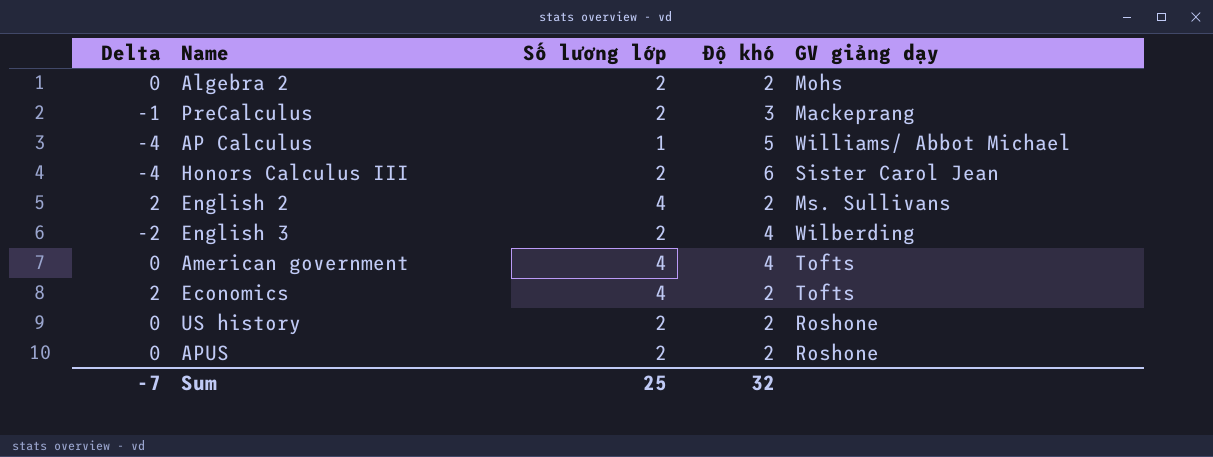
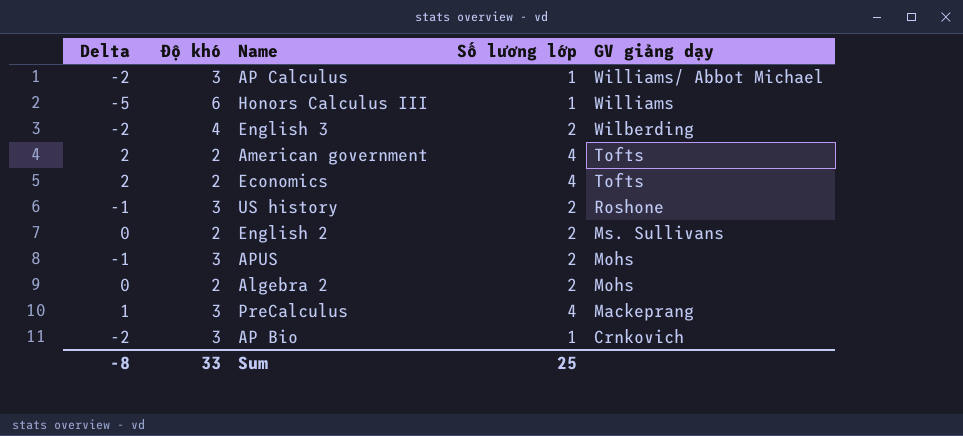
row order: none -> GV giảng dạy descending
column Độ khó | position: 4 -> 2
AP Calculus | Delta: -4 -> -2
AP Calculus | Độ khó: 5 -> 3
Honors Calculus III | Delta: -4 -> -5
Honors Calculus III | Số lương lớp: 2 -> 1
Honors Calculus III | GV giảng dạy: Sister Carol Jean -> Williams
American government | Delta: 0 -> 2
American government | Độ khó: 4 -> 2
US history | Delta: 0 -> -1
US history | Độ khó: 2 -> 3
English 2 | Delta: 2 -> 0
English 2 | Số lương lớp: 4 -> 2
APUS | Delta: 0 -> -1
APUS | Độ khó: 2 -> 3
APUS | GV giảng dạy: Roshone -> Mohs
PreCalculus | Delta: -1 -> 1
PreCalculus | Số lương lớp: 2 -> 4
row AP Bio: none -> -2 | 3 | 1 | Crnkovich
Sum | Delta: -7 -> -8
Sum | Độ khó: 32 -> 33

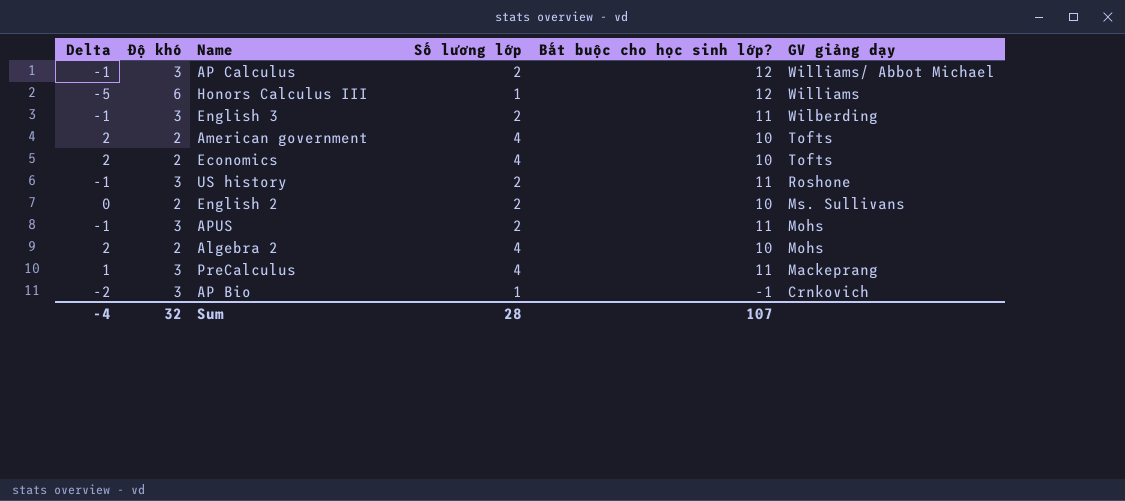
column Bắt buộc cho học sinh lớp? | position: none -> 5
AP Calculus | Delta: -2 -> -1
AP Calculus | Số lương lớp: 1 -> 2
English 3 | Delta: -2 -> -1
English 3 | Độ khó: 4 -> 3
Algebra 2 | Delta: 0 -> 2
Algebra 2 | Số lương lớp: 2 -> 4
Sum | Delta: -8 -> -4
Sum | Độ khó: 33 -> 32
Sum | Số lương lớp: 25 -> 28

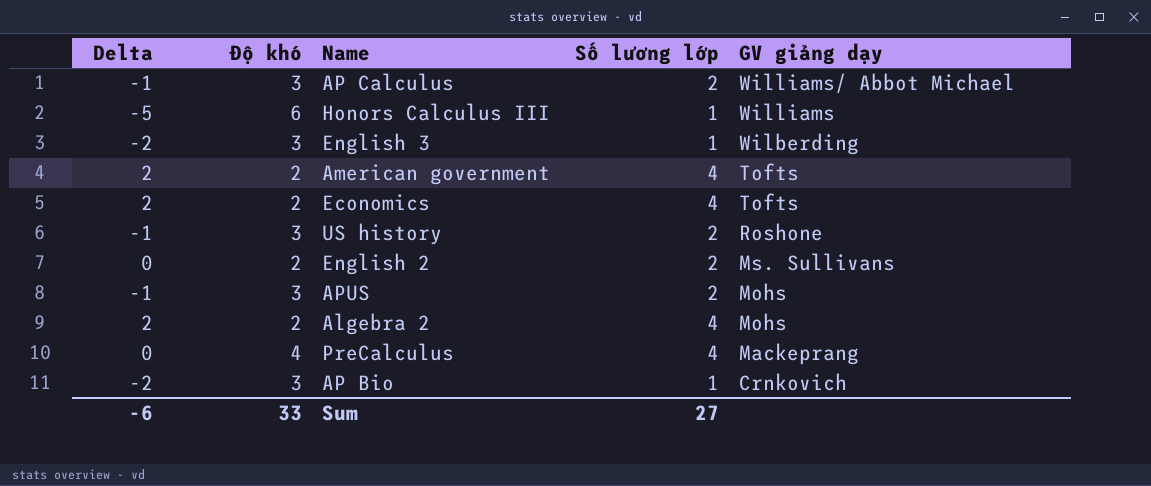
column Bắt buộc cho học sinh lớp? | position: 5 -> none
English 3 | Delta: -1 -> -2
English 3 | Số lương lớp: 2 -> 1
PreCalculus | Delta: 1 -> 0
PreCalculus | Độ khó: 3 -> 4
Sum | Delta: -4 -> -6
Sum | Độ khó: 32 -> 33
Sum | Số lương lớp: 28 -> 27

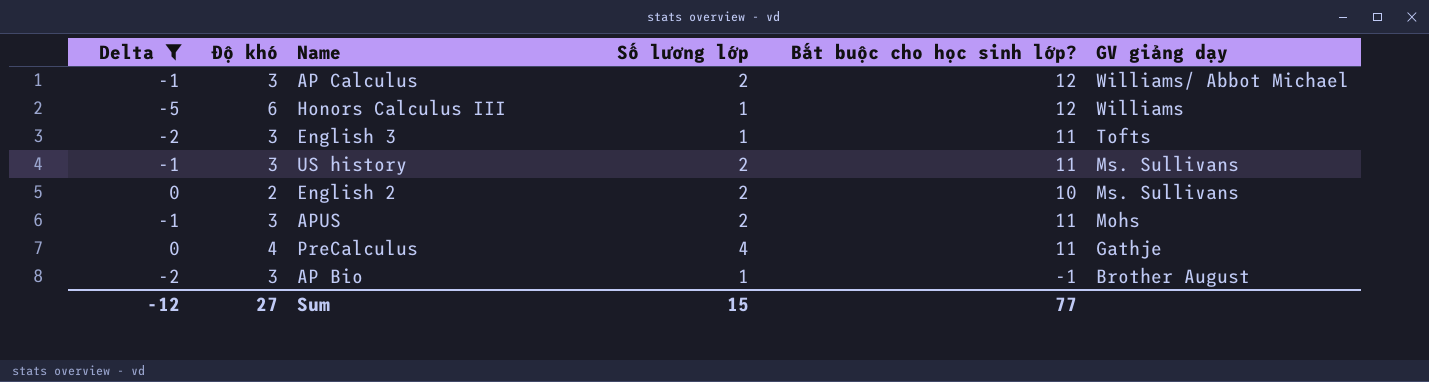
filter: none -> Delta != 2
column Bắt buộc cho học sinh lớp? | position: none -> 5
English 3 | GV giảng dạy: Wilberding -> Tofts
US history | GV giảng dạy: Roshone -> Ms. Sullivans
PreCalculus | GV giảng dạy: Mackeprang -> Gathje
AP Bio | GV giảng dạy: Crnkovich -> Brother August
Sum | Delta: -6 -> -12
Sum | Độ khó: 33 -> 27
Sum | Số lương lớp: 27 -> 15

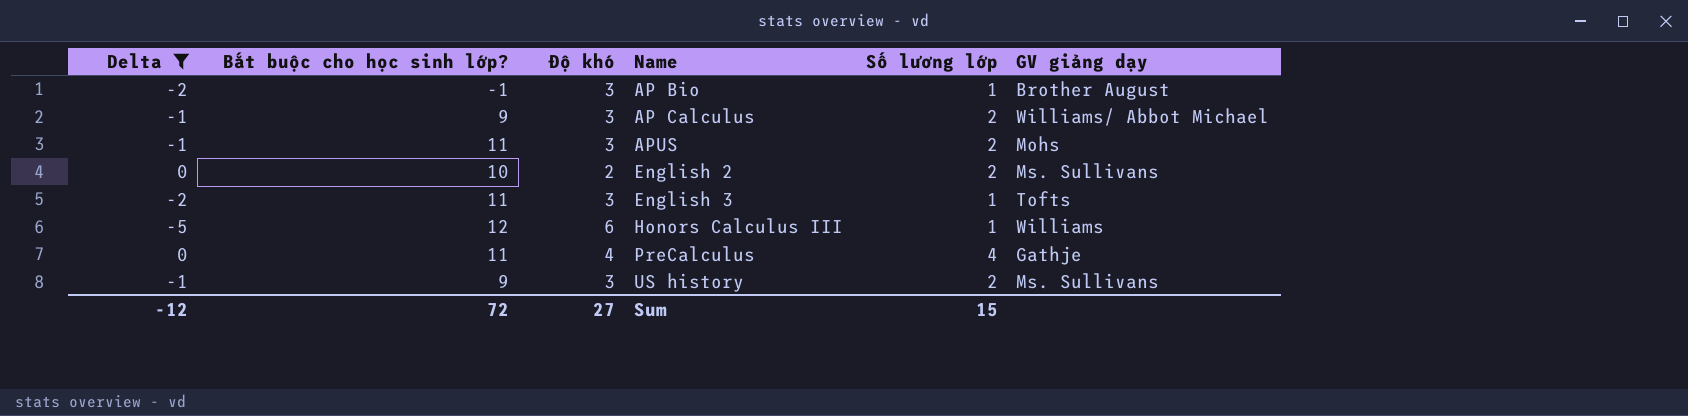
row order: GV giảng dạy descending -> Name ascending
column Bắt buộc cho học sinh lớp? | position: 5 -> 2
AP Calculus | Bắt buộc cho học sinh lớp?: 12 -> 9
US history | Bắt buộc cho học sinh lớp?: 11 -> 9
Sum | Bắt buộc cho học sinh lớp?: 77 -> 72

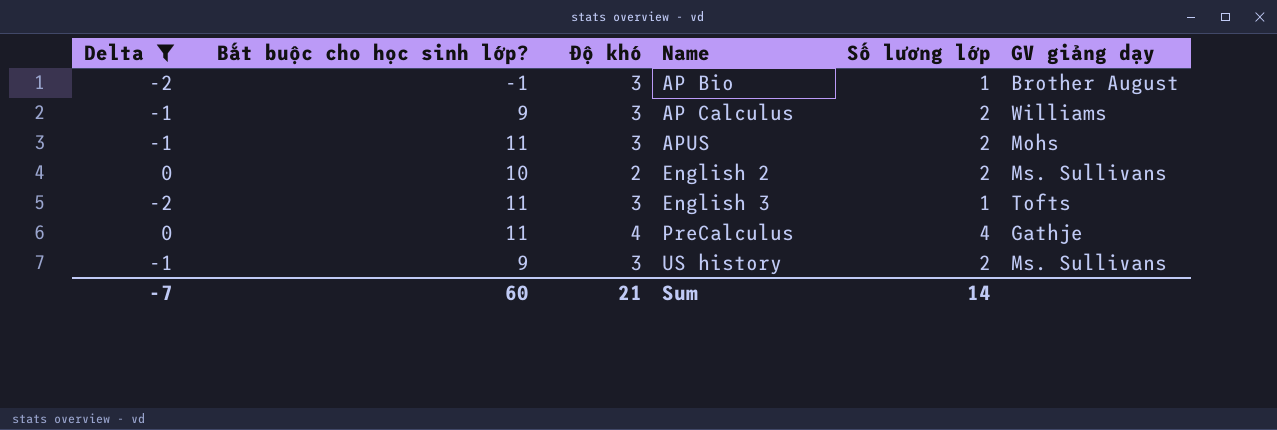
row Honors Calculus III: -5 | 12 | 6 | 1 | Williams -> none
AP Calculus | GV giảng dạy: Williams/ Abbot Michael -> Williams
Sum | Delta: -12 -> -7
Sum | Bắt buộc cho học sinh lớp?: 72 -> 60
Sum | Độ khó: 27 -> 21
Sum | Số lương lớp: 15 -> 14

